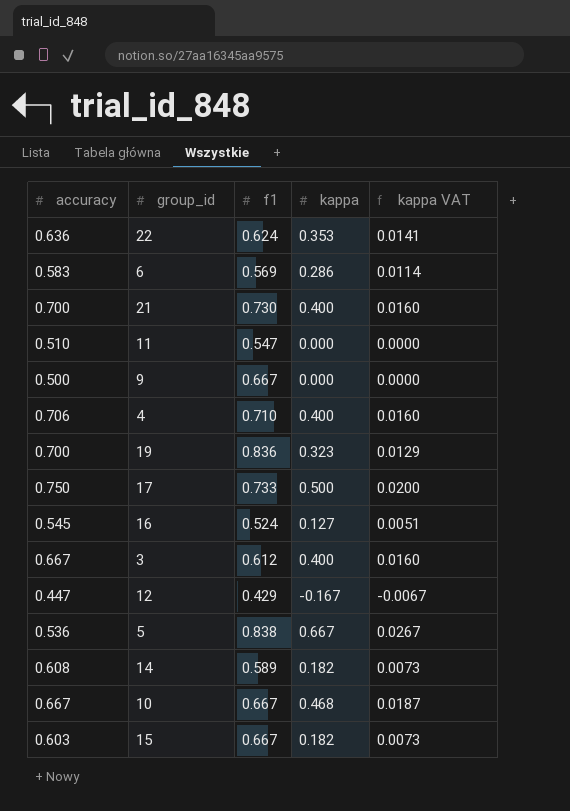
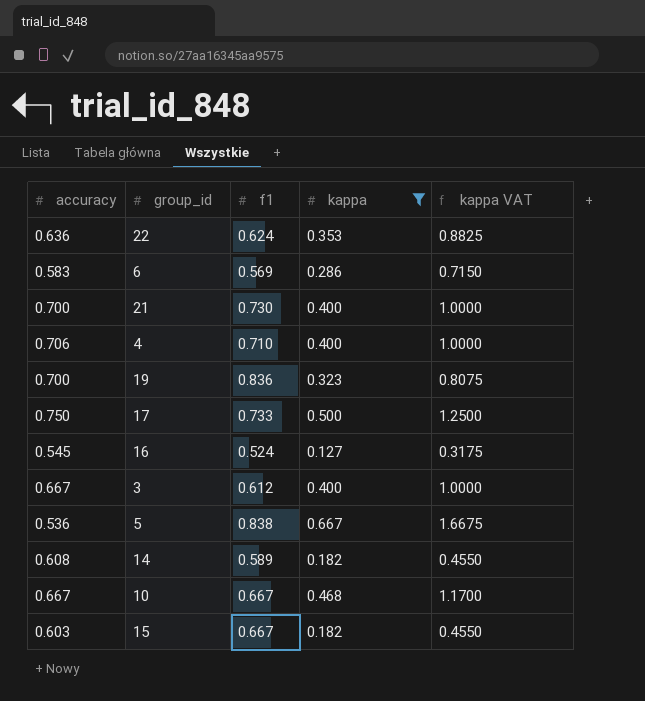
filter: none -> kappa >= 0.127
column kappa VAT | formula: [kappa] * 0.04 -> [kappa] * 2.5

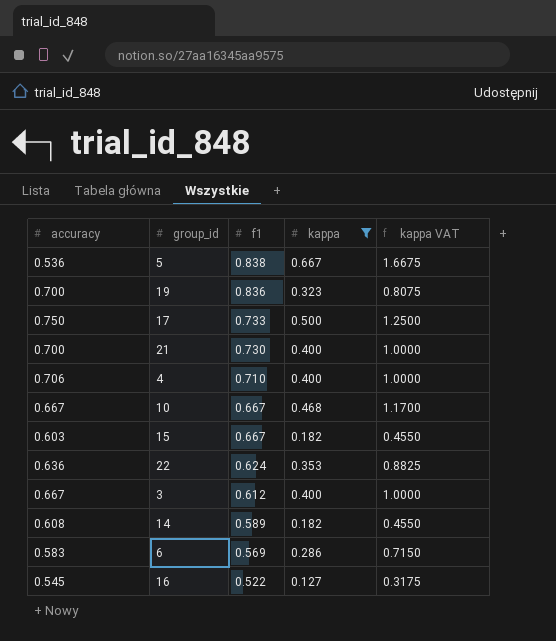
row order: none -> f1 descending
16 | f1: 0.524 -> 0.522

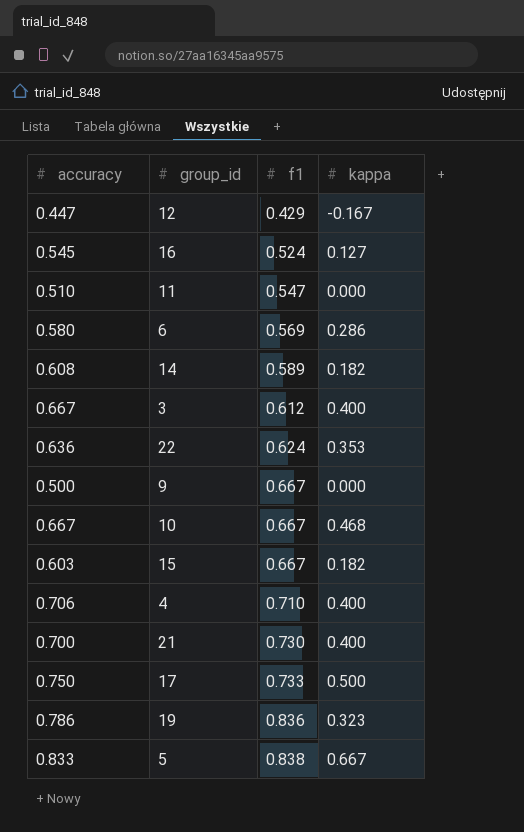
filter: kappa >= 0.127 -> none
row order: f1 descending -> f1 ascending
column kappa VAT | formula: [kappa] * 2.5 -> none
16 | f1: 0.522 -> 0.524
6 | accuracy: 0.583 -> 0.580
19 | accuracy: 0.700 -> 0.786
5 | accuracy: 0.536 -> 0.833

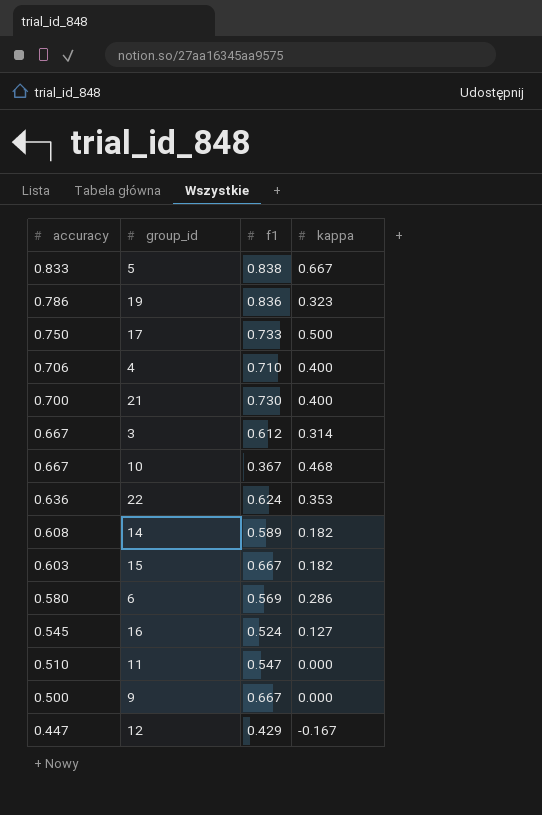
row order: f1 ascending -> accuracy descending
3 | kappa: 0.400 -> 0.314
10 | f1: 0.667 -> 0.367

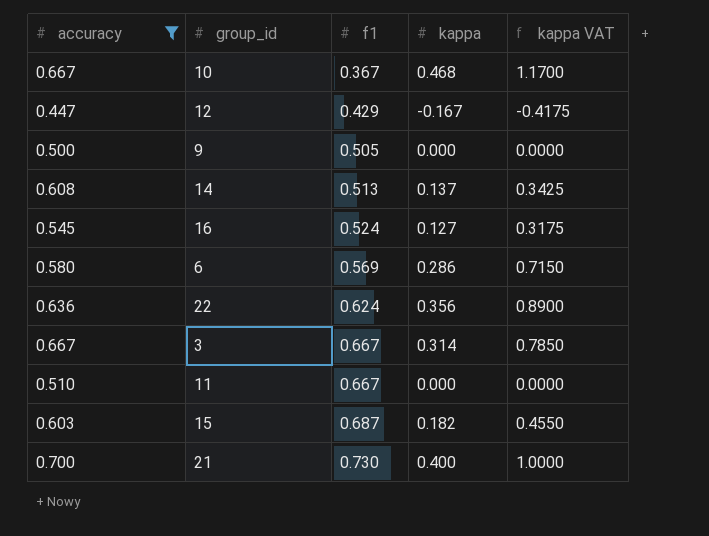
filter: none -> accuracy <= 0.700
row order: accuracy descending -> f1 ascending
column kappa VAT | formula: none -> [kappa] * 2.5
9 | f1: 0.667 -> 0.505
14 | f1: 0.589 -> 0.513
14 | kappa: 0.182 -> 0.137
22 | kappa: 0.353 -> 0.356
3 | f1: 0.612 -> 0.667
11 | f1: 0.547 -> 0.667
15 | f1: 0.667 -> 0.687

